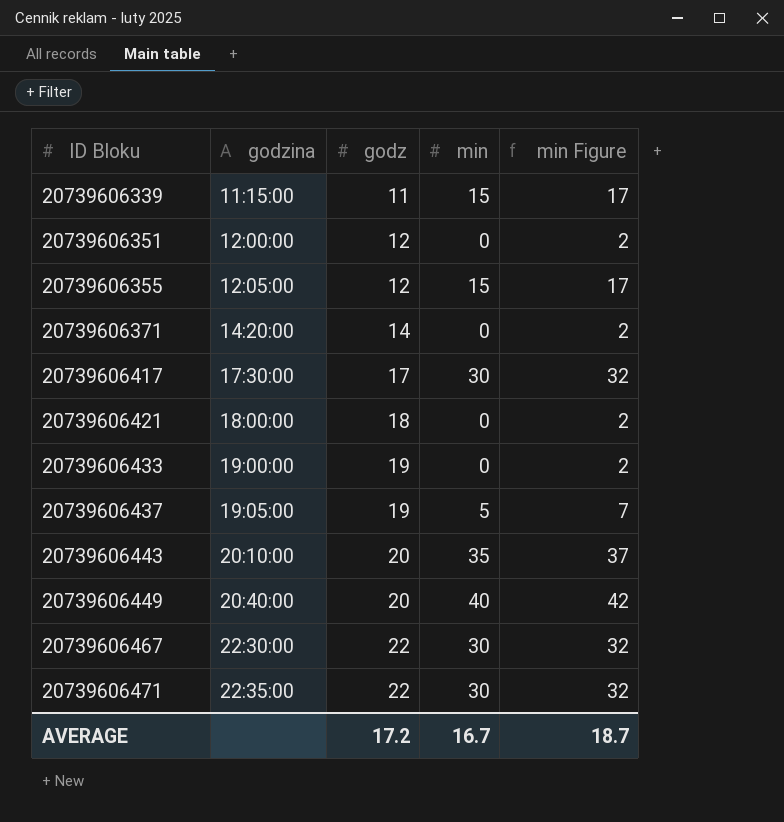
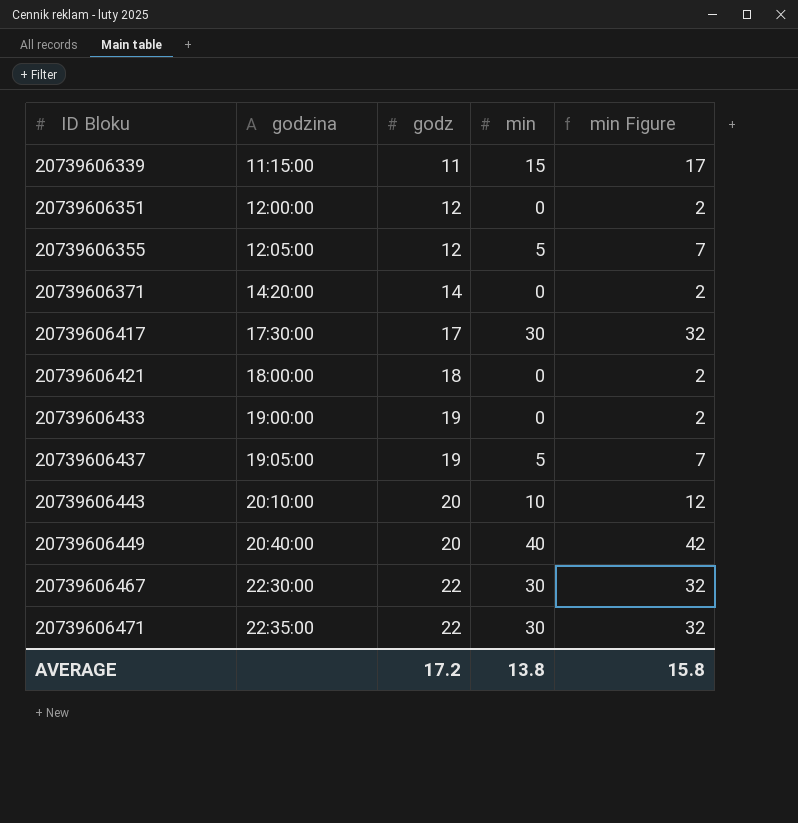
20739606355 | min: 15 -> 5
20739606355 | min Figure: 17 -> 7
20739606443 | min: 35 -> 10
20739606443 | min Figure: 37 -> 12
AVERAGE | min: 16.7 -> 13.8
AVERAGE | min Figure: 18.7 -> 15.8

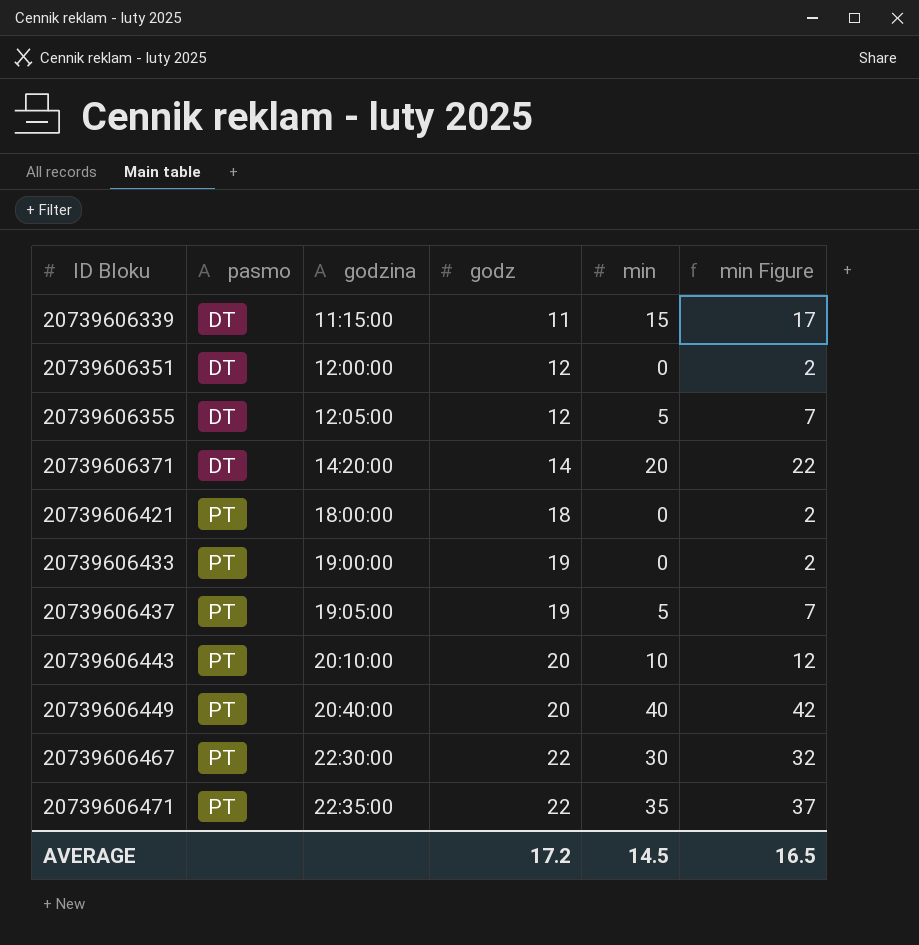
column pasmo | position: none -> 2
row 20739606417: 17:30:00 | 17 | 30 | 32 -> none
20739606371 | min: 0 -> 20
20739606371 | min Figure: 2 -> 22
20739606471 | min: 30 -> 35
20739606471 | min Figure: 32 -> 37
AVERAGE | min: 13.8 -> 14.5
AVERAGE | min Figure: 15.8 -> 16.5

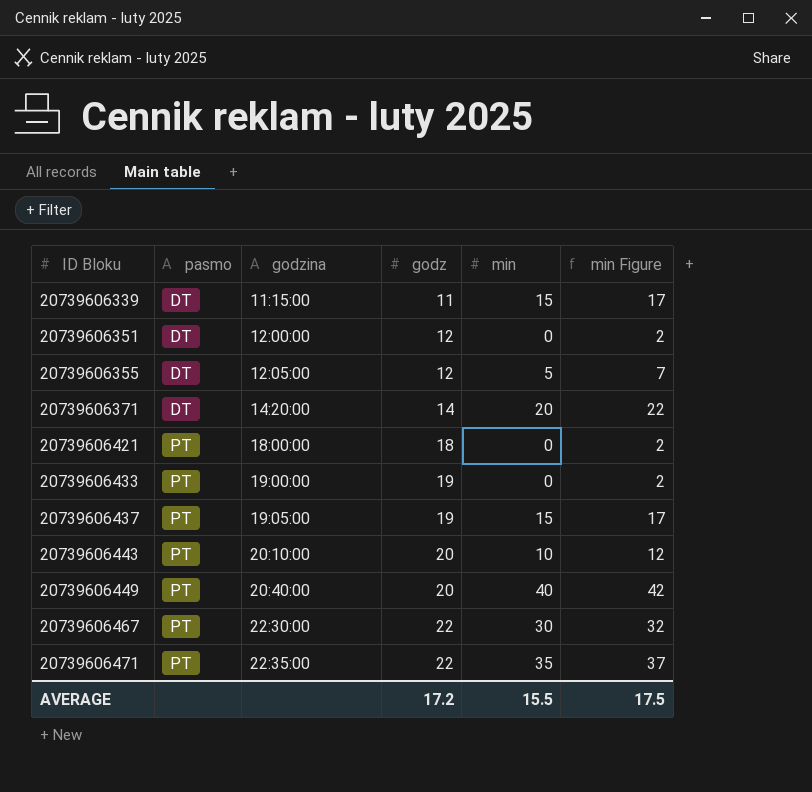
20739606437 | min: 5 -> 15
20739606437 | min Figure: 7 -> 17
AVERAGE | min: 14.5 -> 15.5
AVERAGE | min Figure: 16.5 -> 17.5

